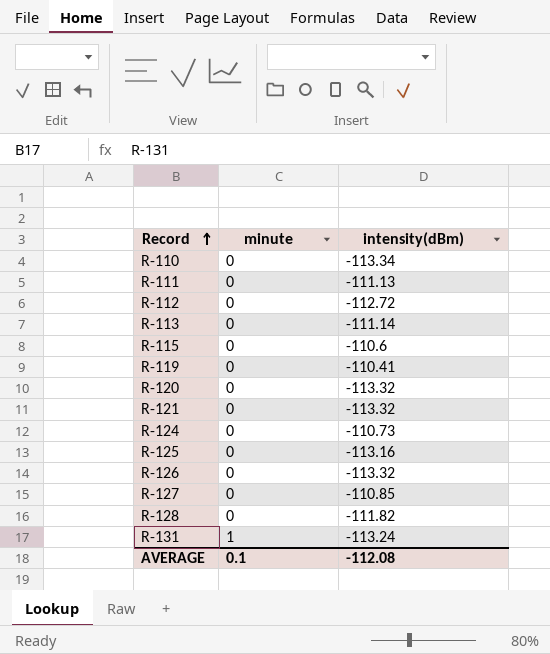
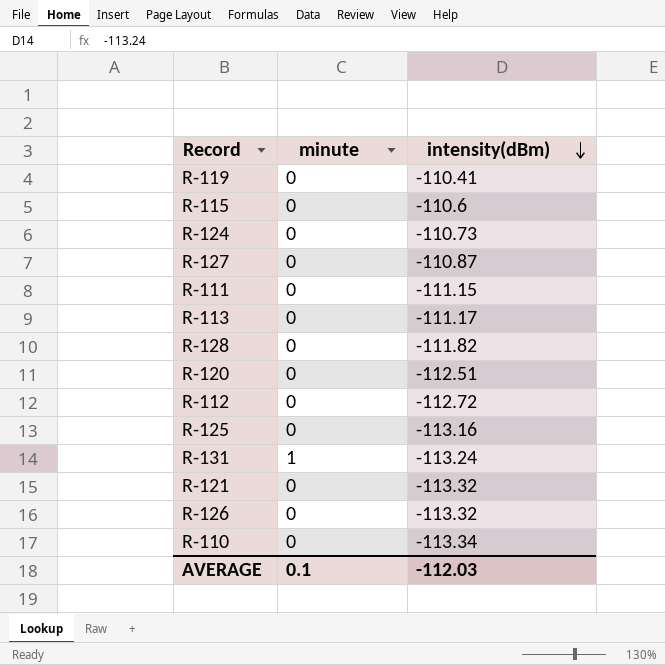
row order: Record ascending -> intensity(dBm) descending
R-127 | intensity(dBm): -110.85 -> -110.87
R-111 | intensity(dBm): -111.13 -> -111.15
R-113 | intensity(dBm): -111.14 -> -111.17
R-120 | intensity(dBm): -113.32 -> -112.51
AVERAGE | intensity(dBm): -112.08 -> -112.03

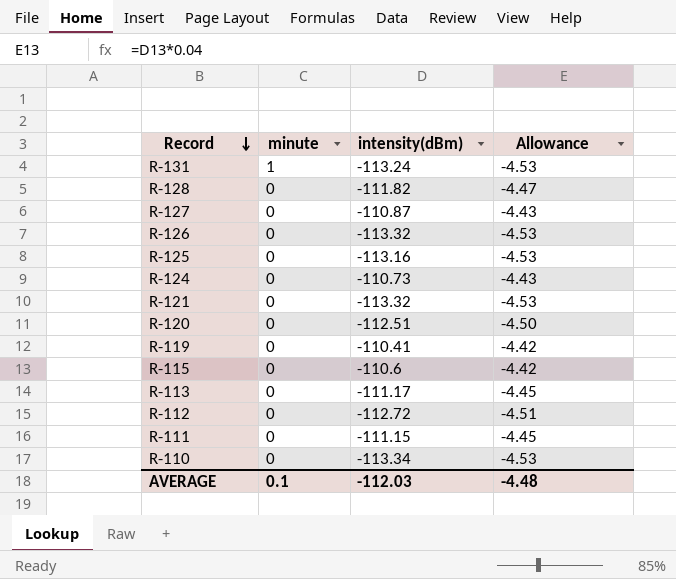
row order: intensity(dBm) descending -> Record descending
column Allowance | formula: none -> [intensity(dBm)] * 0.04

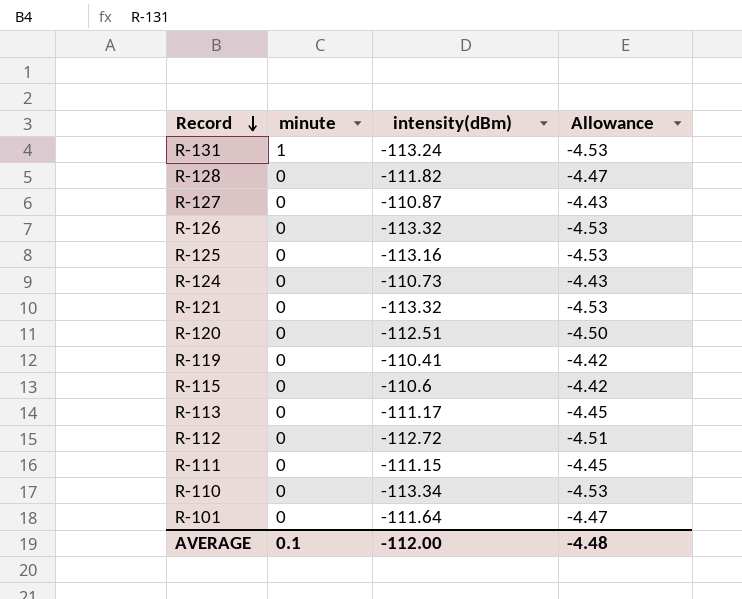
row R-101: none -> 0 | -111.64 | -4.47
AVERAGE | intensity(dBm): -112.03 -> -112.00

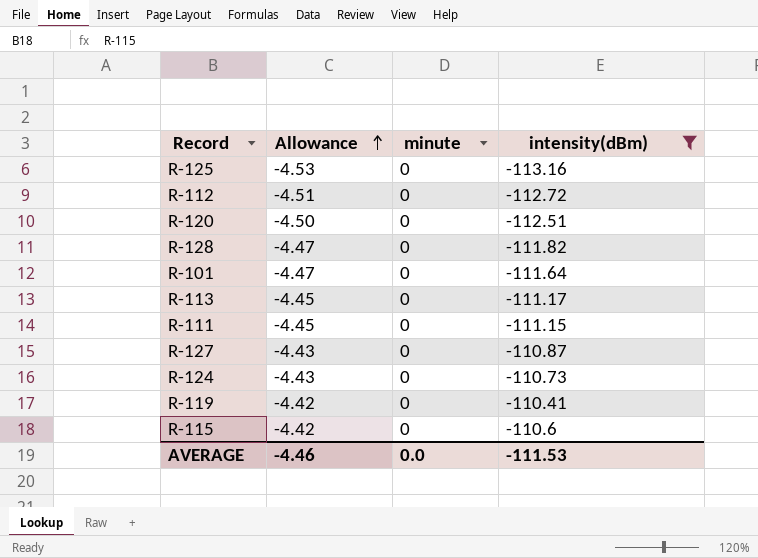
filter: none -> intensity(dBm) >= -113.16
row order: Record descending -> Allowance ascending
column Allowance | position: 4 -> 2
AVERAGE | Allowance: -4.48 -> -4.46
AVERAGE | minute: 0.1 -> 0.0
AVERAGE | intensity(dBm): -112.00 -> -111.53

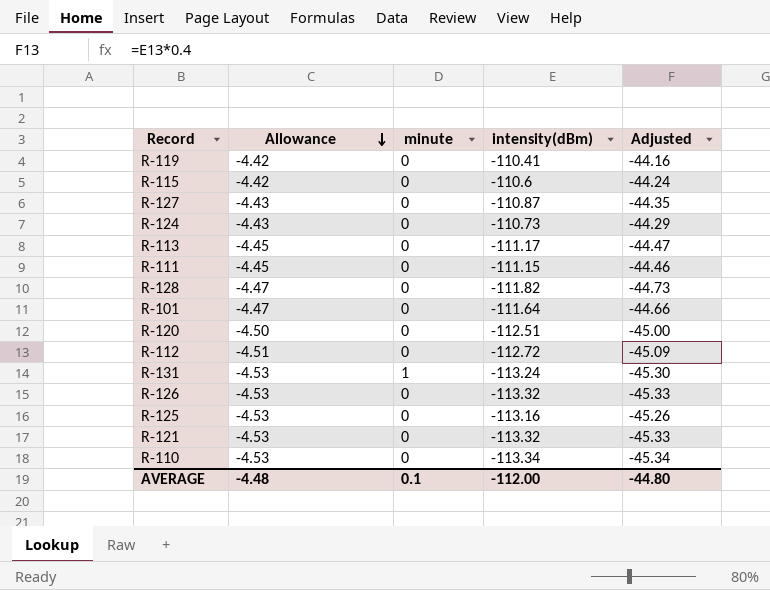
filter: intensity(dBm) >= -113.16 -> none
row order: Allowance ascending -> Allowance descending
column Adjusted | formula: none -> [intensity(dBm)] * 0.4
AVERAGE | Allowance: -4.46 -> -4.48
AVERAGE | minute: 0.0 -> 0.1
AVERAGE | intensity(dBm): -111.53 -> -112.00

